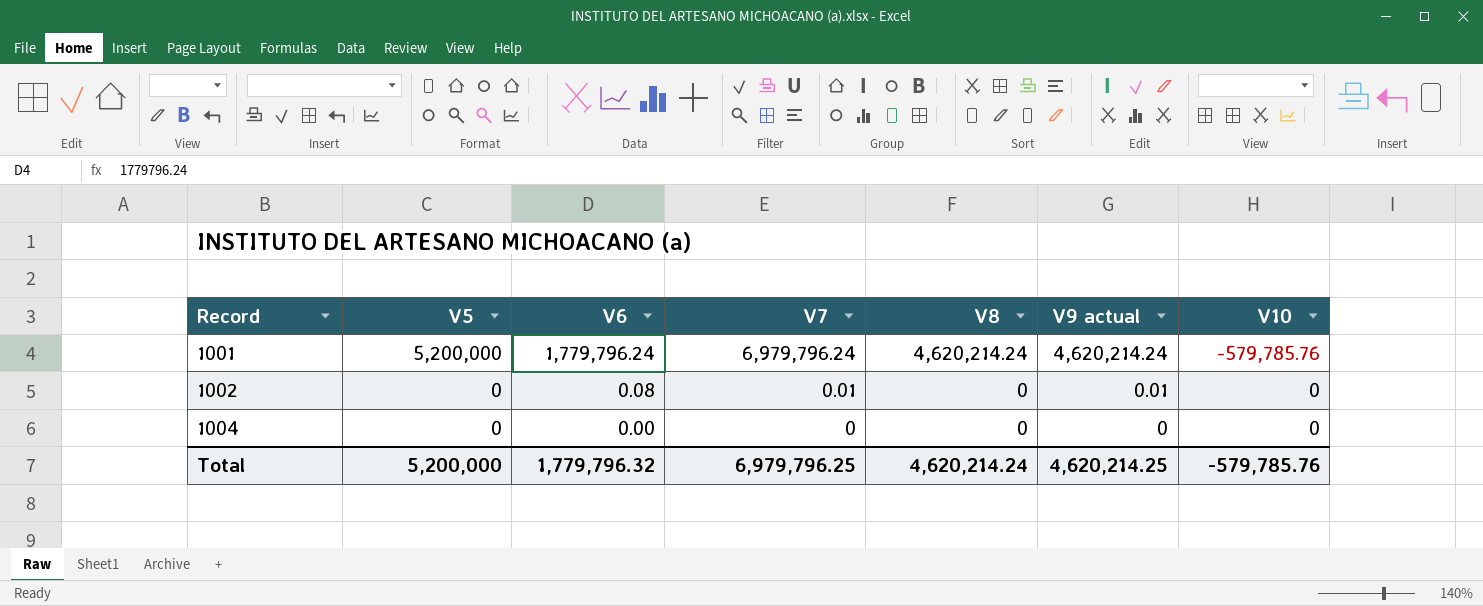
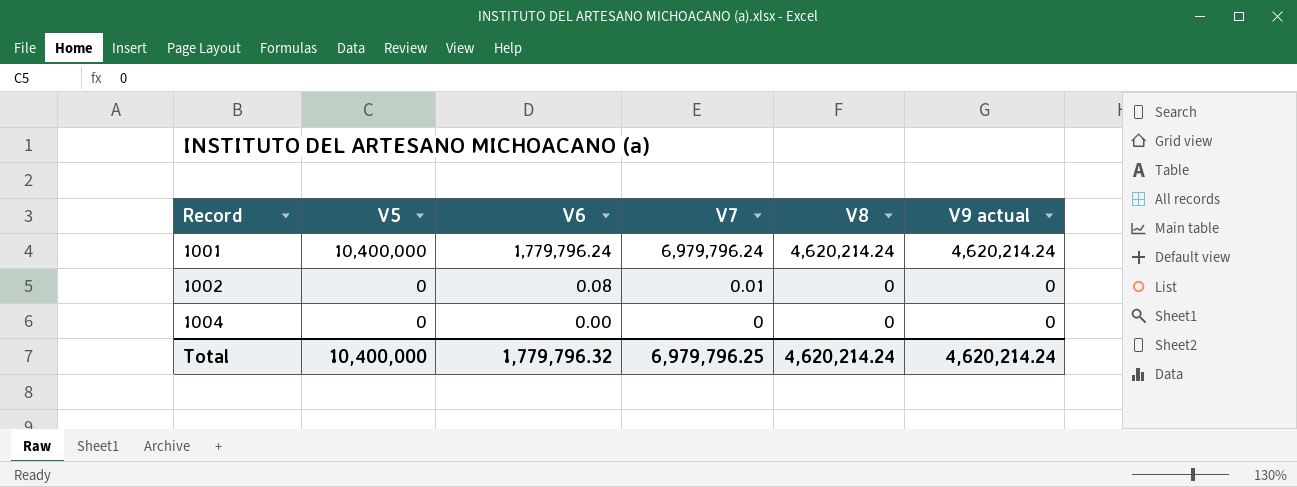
column V10 | position: 7 -> none
1001 | V5: 5,200,000 -> 10,400,000
1002 | V9 actual: 0.01 -> 0
Total | V5: 5,200,000 -> 10,400,000
Total | V9 actual: 4,620,214.25 -> 4,620,214.24

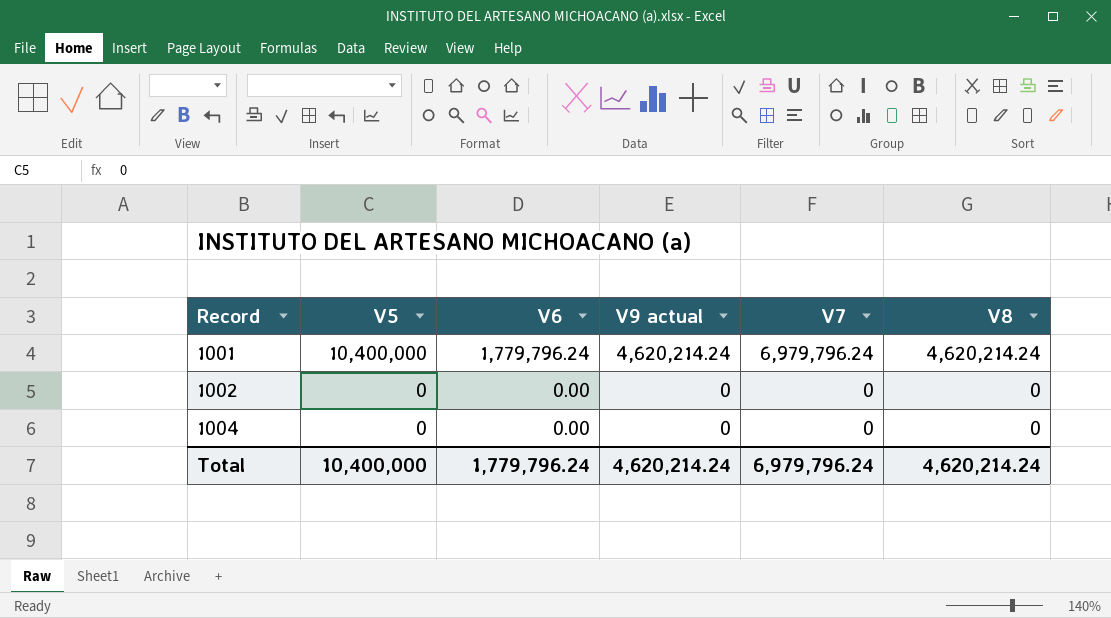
column V9 actual | position: 6 -> 4
1002 | V6: 0.08 -> 0.00
1002 | V7: 0.01 -> 0
Total | V6: 1,779,796.32 -> 1,779,796.24
Total | V7: 6,979,796.25 -> 6,979,796.24

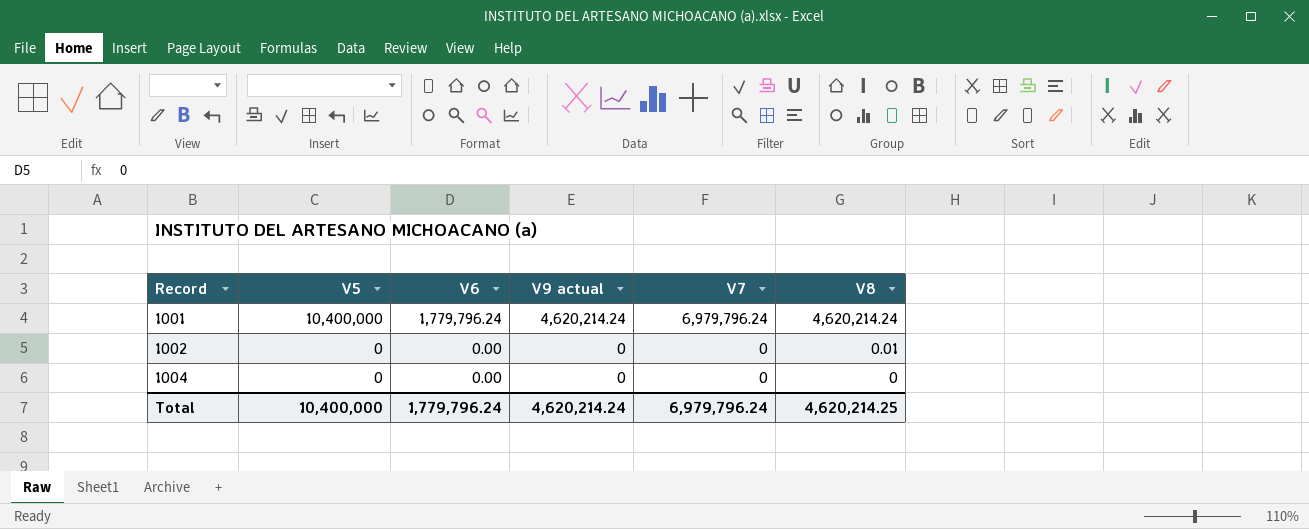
1002 | V8: 0 -> 0.01
Total | V8: 4,620,214.24 -> 4,620,214.25

